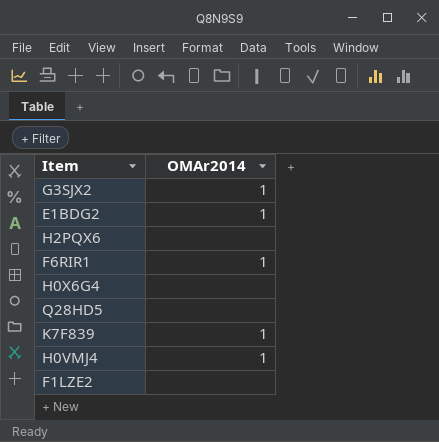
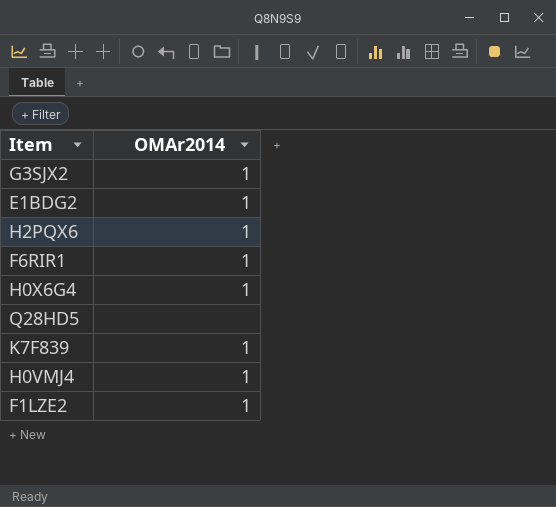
H2PQX6 | OMAr2014: none -> 1
H0X6G4 | OMAr2014: none -> 1
F1LZE2 | OMAr2014: none -> 1

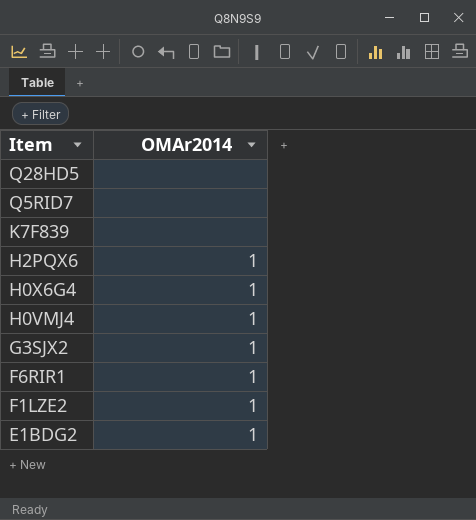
row order: none -> Item descending
row Q5RID7: none -> none
K7F839 | OMAr2014: 1 -> none

